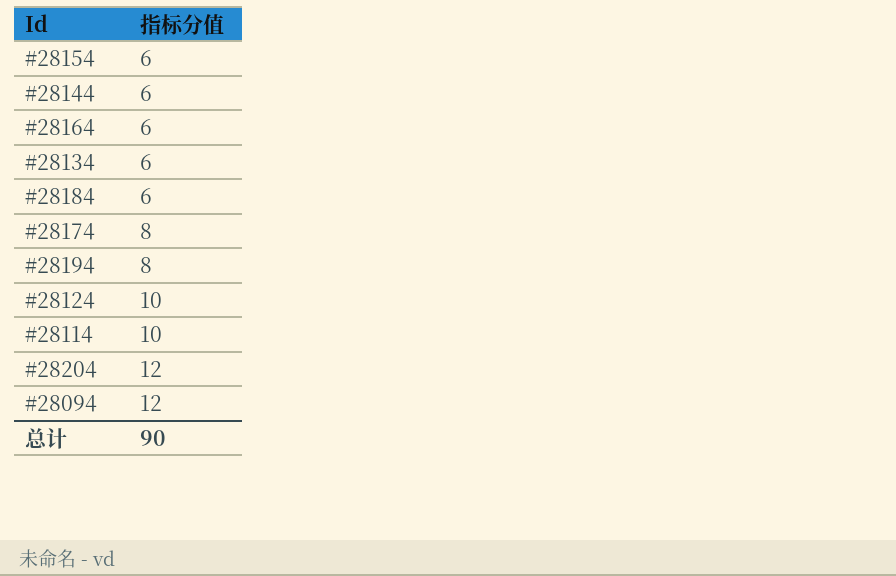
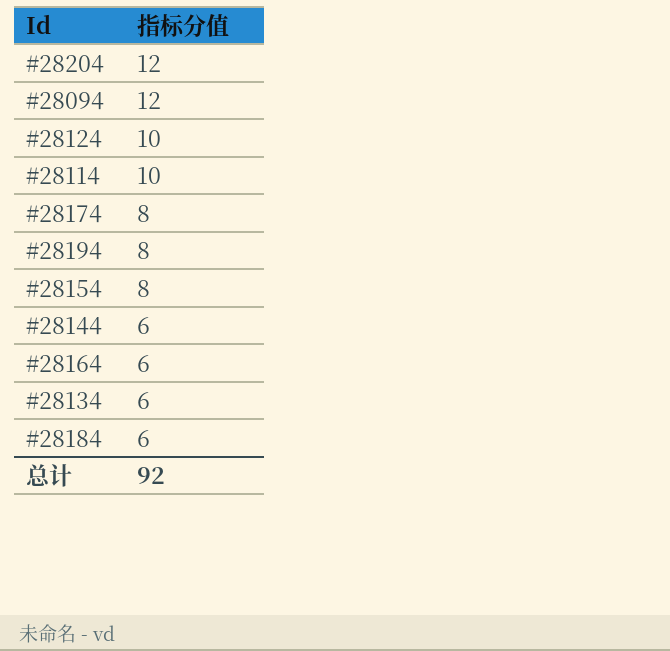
row order: 指标分值 ascending -> 指标分值 descending
#28154 | 指标分值: 6 -> 8
总计 | 指标分值: 90 -> 92

